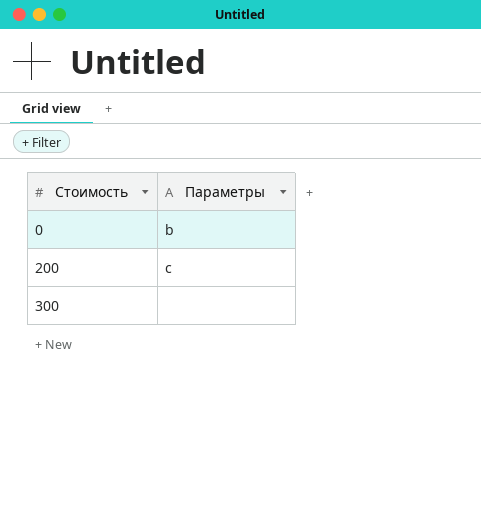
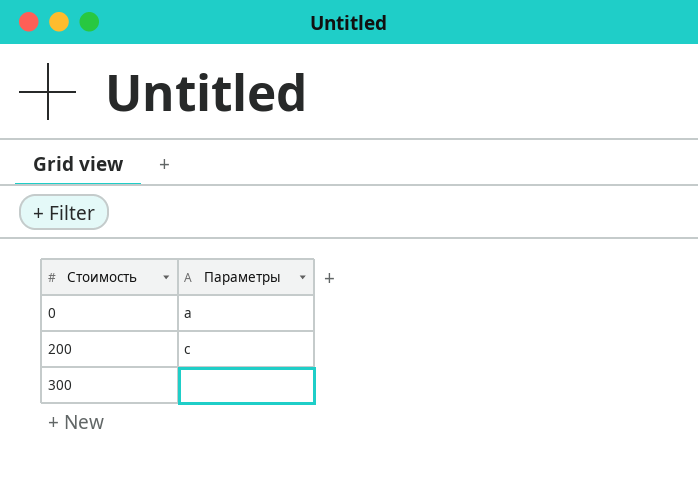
0 | Параметры: b -> a

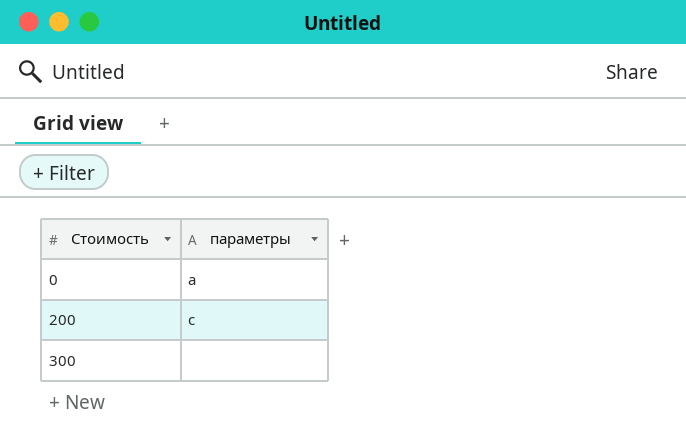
column name: Параметры -> параметры

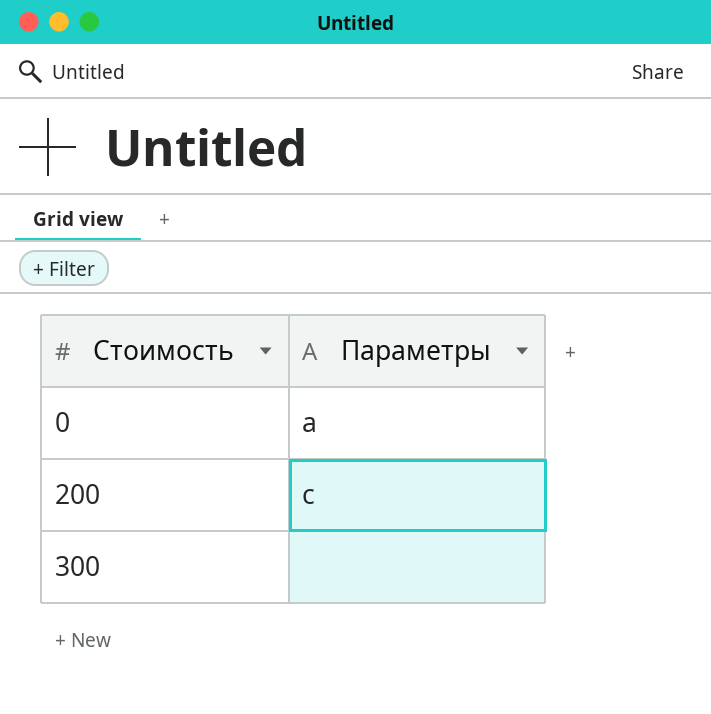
column name: параметры -> Параметры

